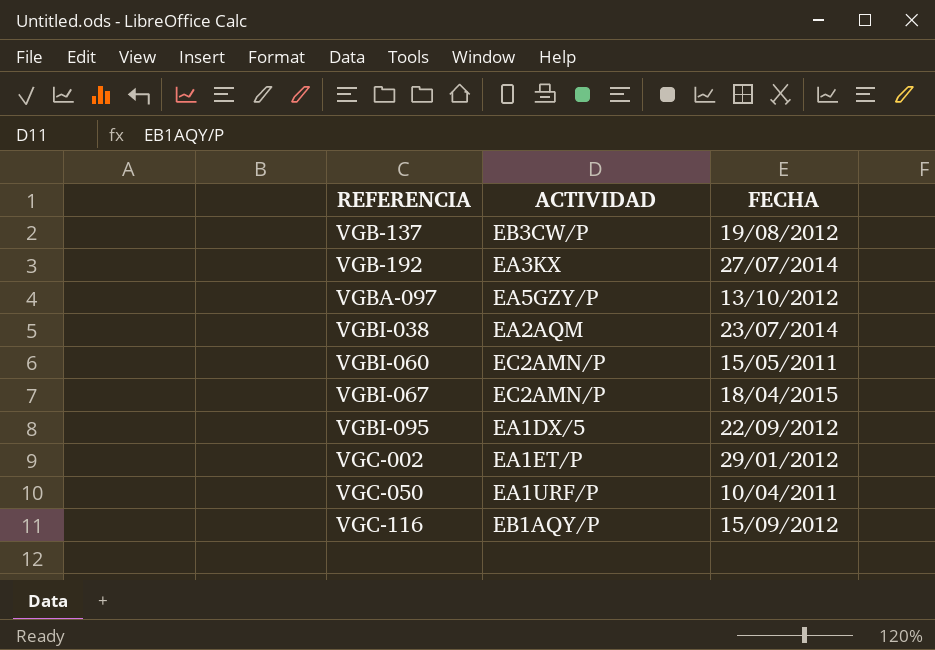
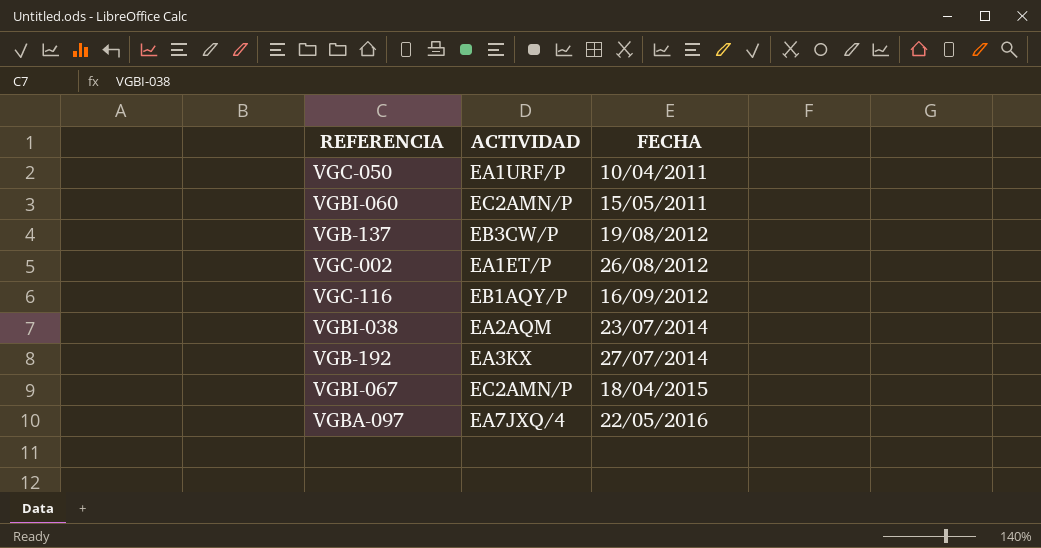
row order: REFERENCIA ascending -> FECHA ascending
row VGBI-095: EA1DX/5 | 22/09/2012 -> none
VGC-002 | FECHA: 29/01/2012 -> 26/08/2012
VGC-116 | FECHA: 15/09/2012 -> 16/09/2012
VGBA-097 | ACTIVIDAD: EA5GZY/P -> EA7JXQ/4
VGBA-097 | FECHA: 13/10/2012 -> 22/05/2016

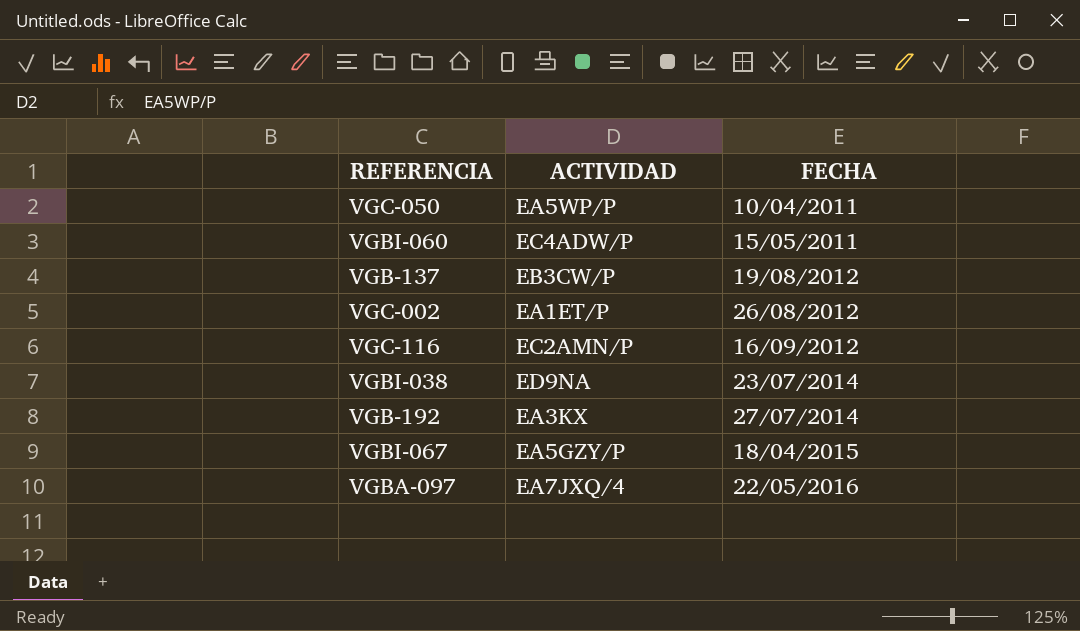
VGC-050 | ACTIVIDAD: EA1URF/P -> EA5WP/P
VGBI-060 | ACTIVIDAD: EC2AMN/P -> EC4ADW/P
VGC-116 | ACTIVIDAD: EB1AQY/P -> EC2AMN/P
VGBI-038 | ACTIVIDAD: EA2AQM -> ED9NA
VGBI-067 | ACTIVIDAD: EC2AMN/P -> EA5GZY/P

